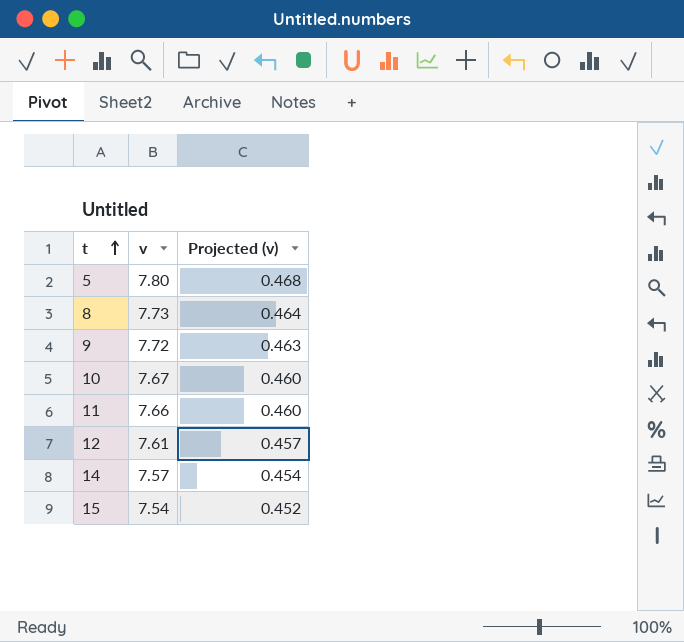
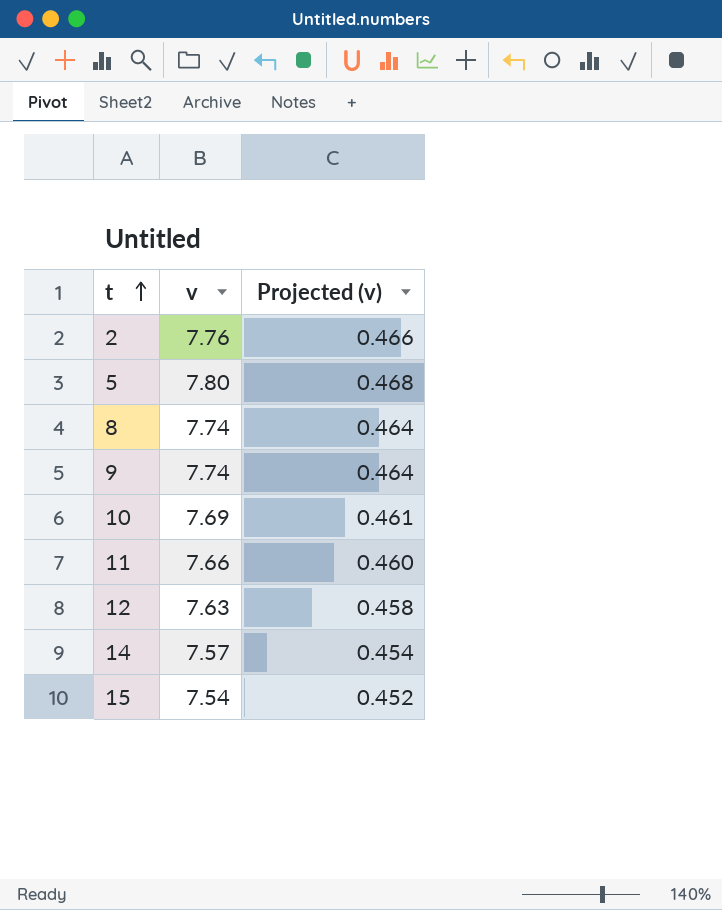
row 2: none -> 7.76 | 0.466
8 | v: 7.73 -> 7.74
9 | v: 7.72 -> 7.74
9 | Projected (v): 0.463 -> 0.464
10 | v: 7.67 -> 7.69
10 | Projected (v): 0.460 -> 0.461
12 | v: 7.61 -> 7.63
12 | Projected (v): 0.457 -> 0.458

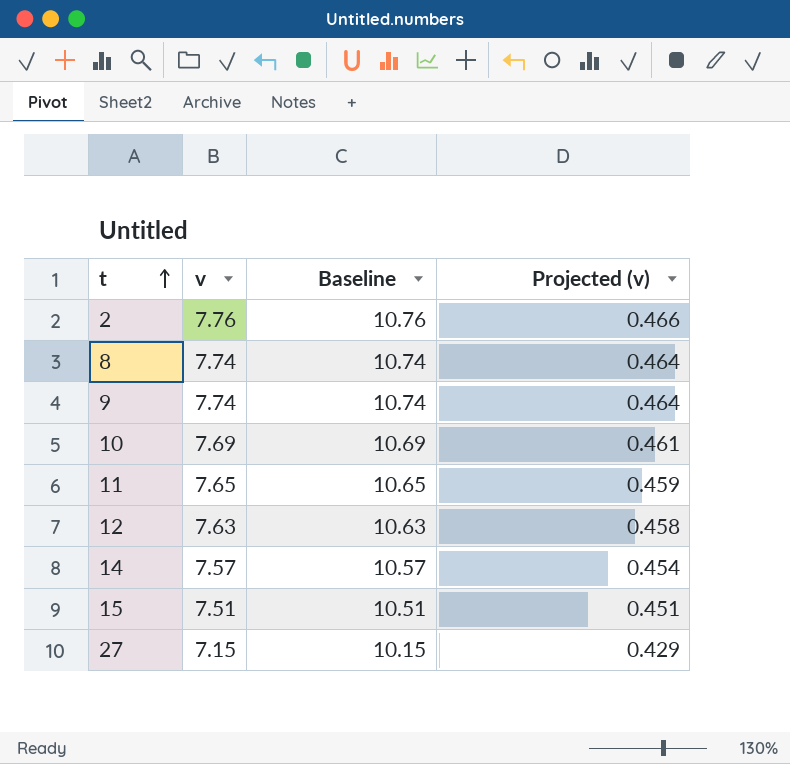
column Baseline | formula: none -> [v] + 3
row 5: 7.80 | 0.468 -> none
11 | v: 7.66 -> 7.65
11 | Projected (v): 0.460 -> 0.459
15 | v: 7.54 -> 7.51
15 | Projected (v): 0.452 -> 0.451
row 27: none -> 7.15 | 10.15 | 0.429

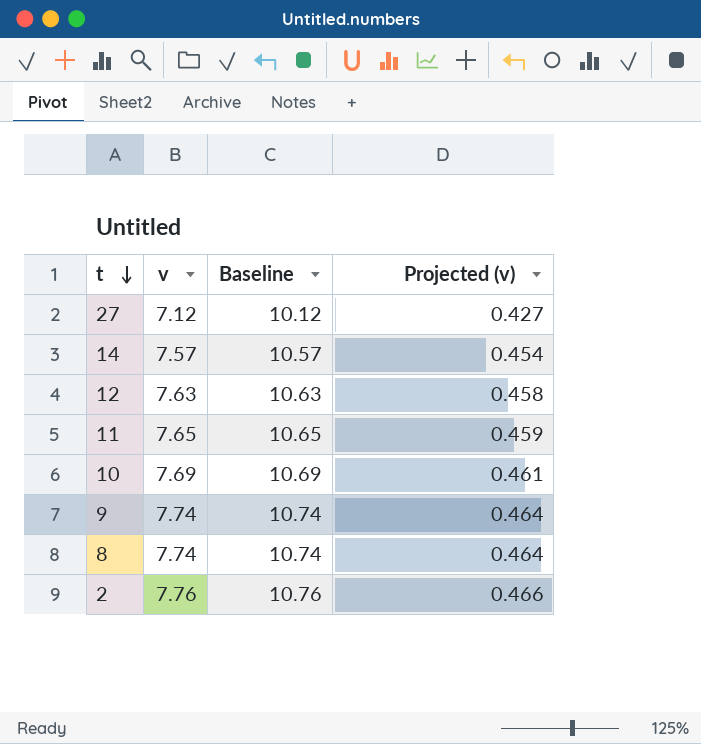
row order: t ascending -> t descending
row 15: 7.51 | 10.51 | 0.451 -> none
27 | v: 7.15 -> 7.12
27 | Baseline: 10.15 -> 10.12
27 | Projected (v): 0.429 -> 0.427

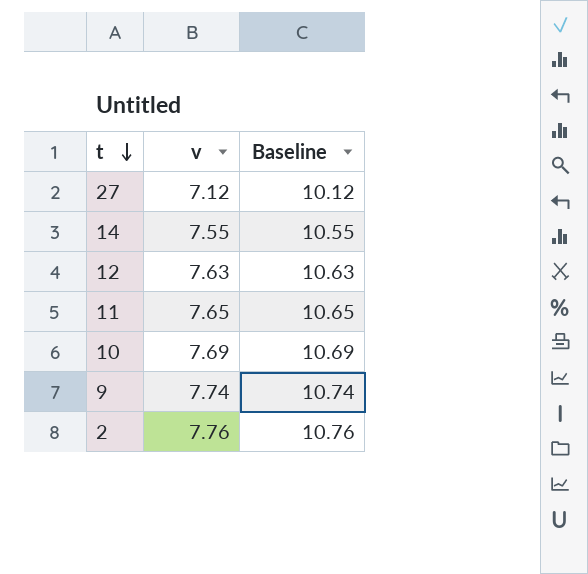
column Projected (v) | formula: [v] * 0.06 -> none
row 8: 7.74 | 10.74 | 0.464 -> none
14 | v: 7.57 -> 7.55
14 | Baseline: 10.57 -> 10.55

